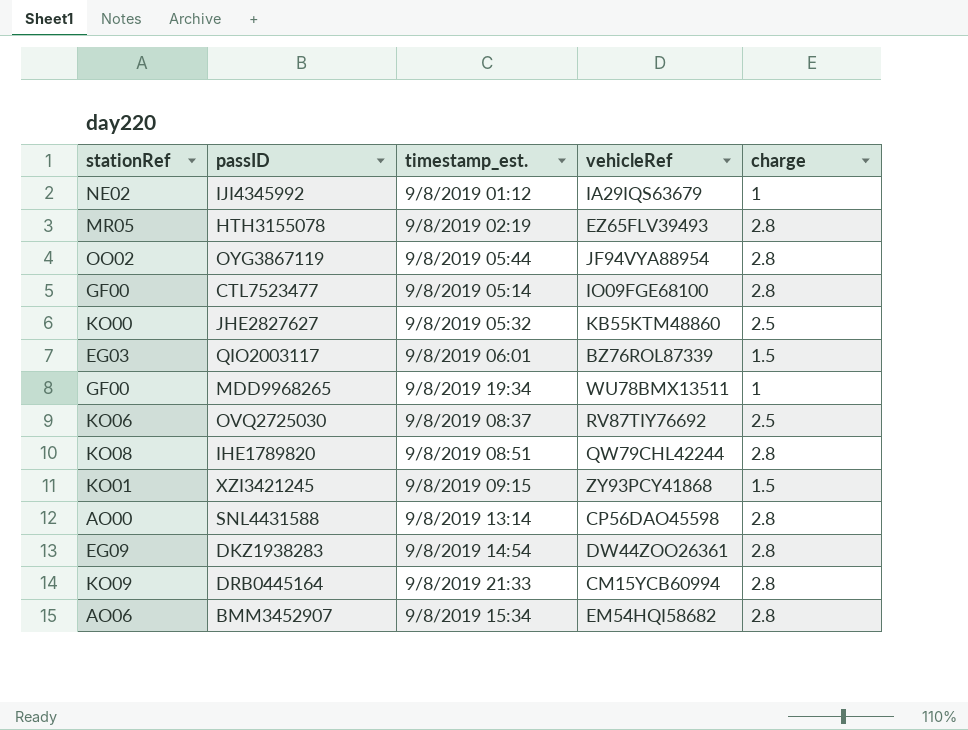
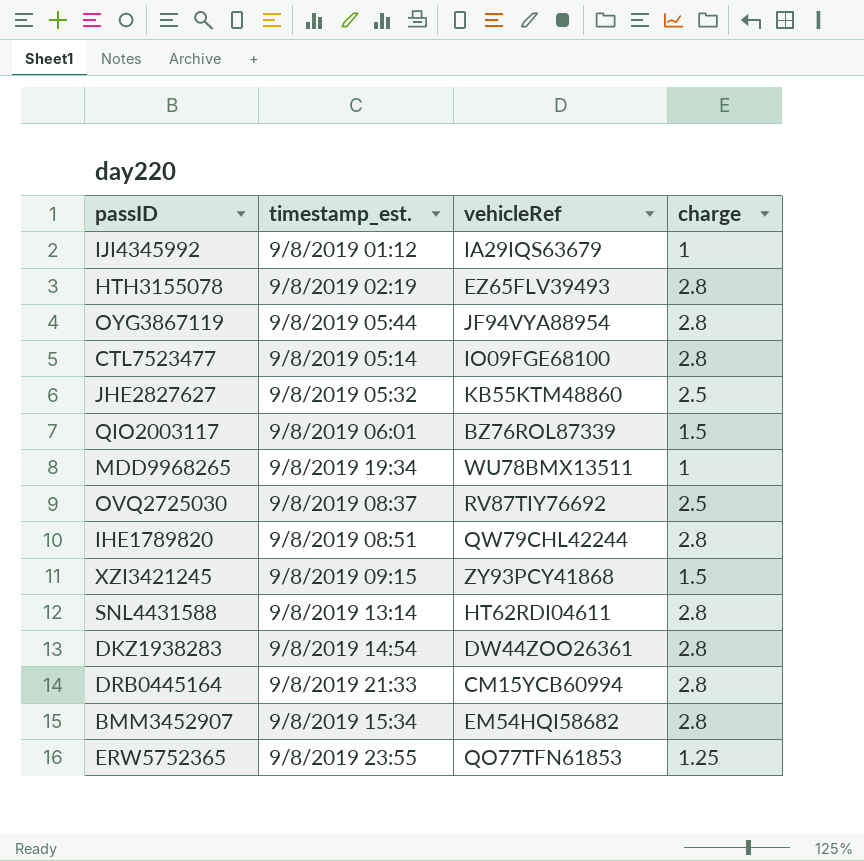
column stationRef | position: 1 -> none
SNL4431588 | vehicleRef: CP56DAO45598 -> HT62RDI04611
row ERW5752365: none -> 9/8/2019 23:55 | QO77TFN61853 | 1.25

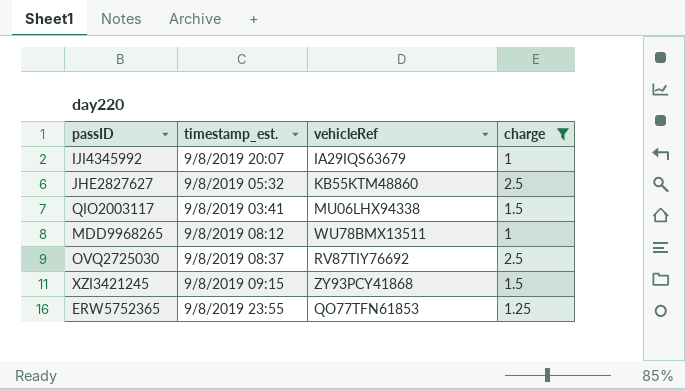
filter: none -> charge != 2.8
IJI4345992 | timestamp_est.: 9/8/2019 01:12 -> 9/8/2019 20:07
QIO2003117 | timestamp_est.: 9/8/2019 06:01 -> 9/8/2019 03:41
QIO2003117 | vehicleRef: BZ76ROL87339 -> MU06LHX94338
MDD9968265 | timestamp_est.: 9/8/2019 19:34 -> 9/8/2019 08:12

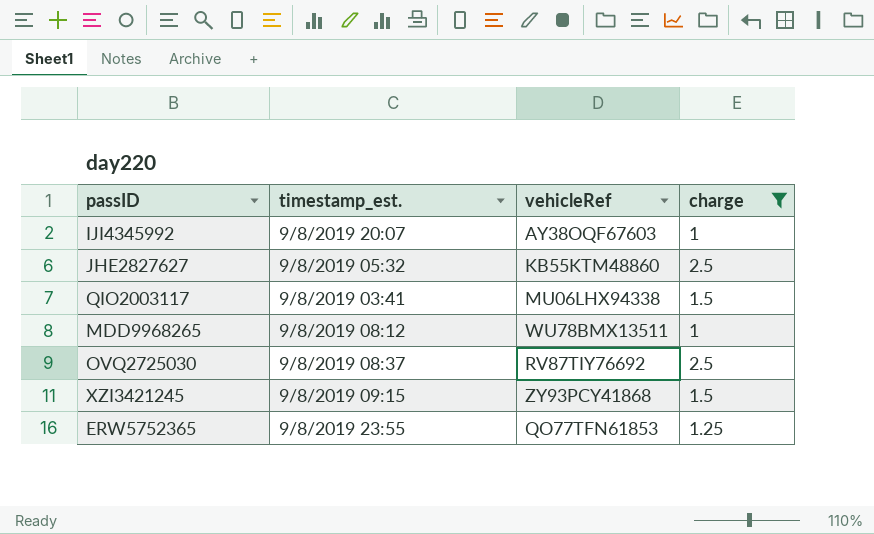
IJI4345992 | vehicleRef: IA29IQS63679 -> AY38OQF67603

